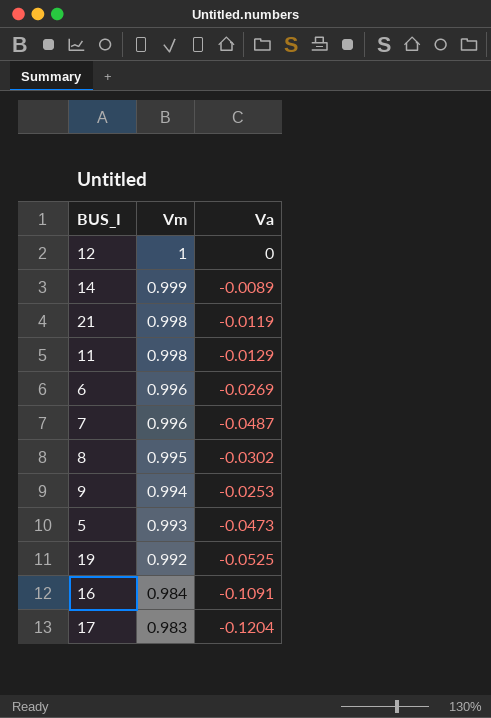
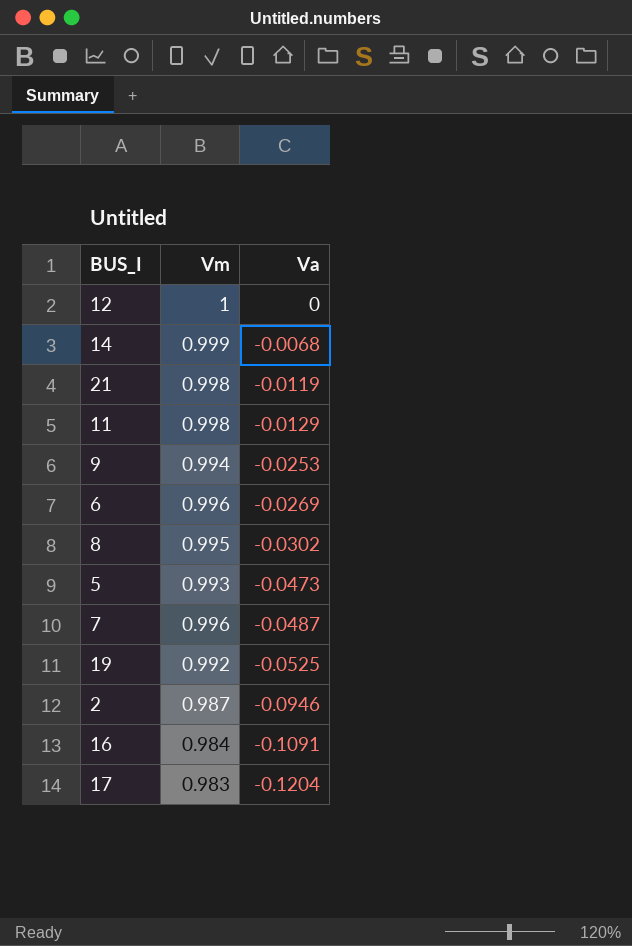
row order: Vm descending -> Va descending
14 | Va: -0.0089 -> -0.0068
row 2: none -> 0.987 | -0.0946

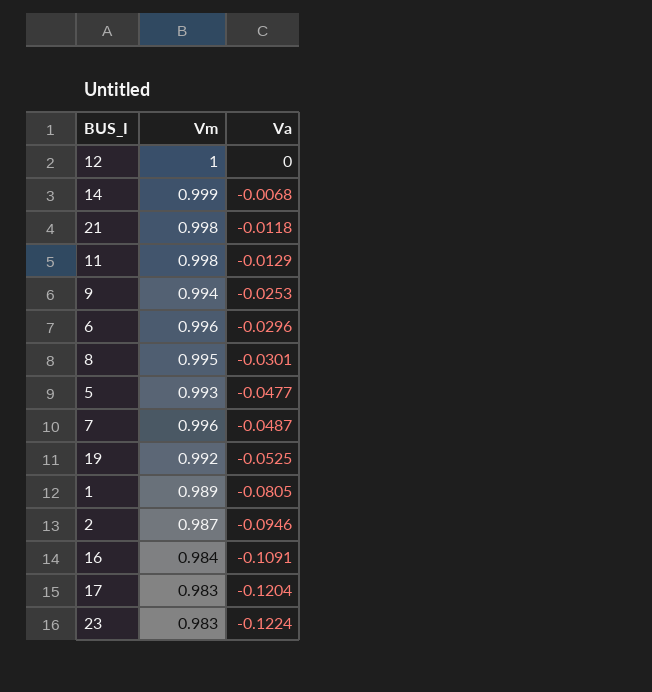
21 | Va: -0.0119 -> -0.0118
6 | Va: -0.0269 -> -0.0296
8 | Va: -0.0302 -> -0.0301
5 | Va: -0.0473 -> -0.0477
row 1: none -> 0.989 | -0.0805
row 23: none -> 0.983 | -0.1224

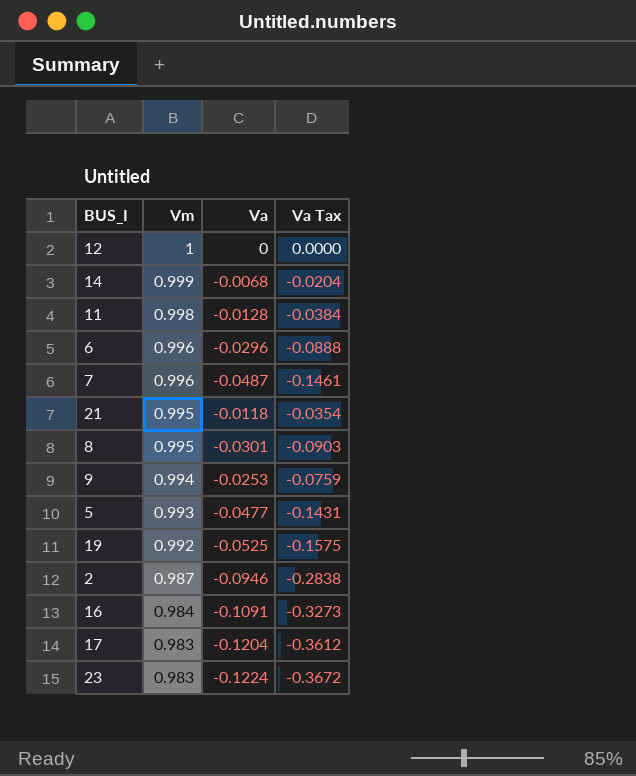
row order: Va descending -> Vm descending
column Va Tax | formula: none -> [Va] * 3
row 1: 0.989 | -0.0805 -> none
11 | Va: -0.0129 -> -0.0128
21 | Vm: 0.998 -> 0.995

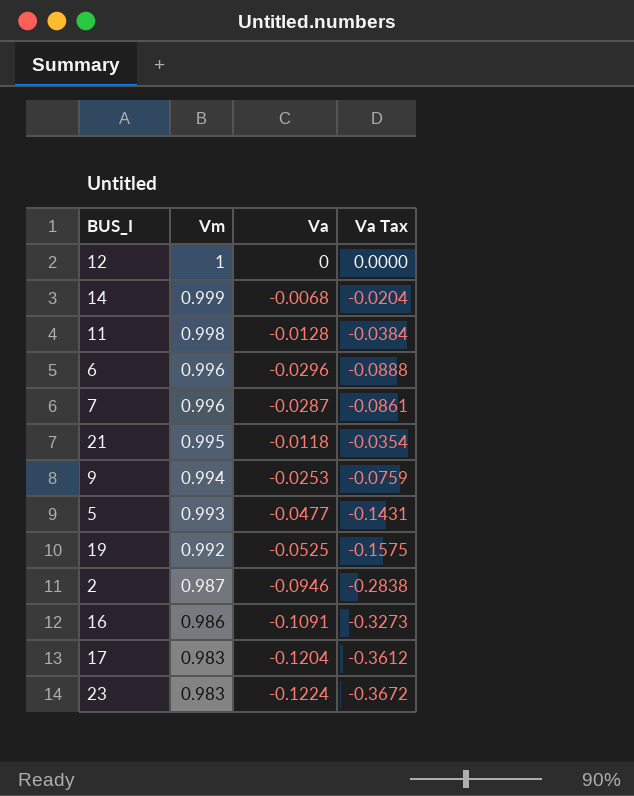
row 8: 0.995 | -0.0301 | -0.0903 -> none
7 | Va: -0.0487 -> -0.0287
7 | Va Tax: -0.1461 -> -0.0861
16 | Vm: 0.984 -> 0.986

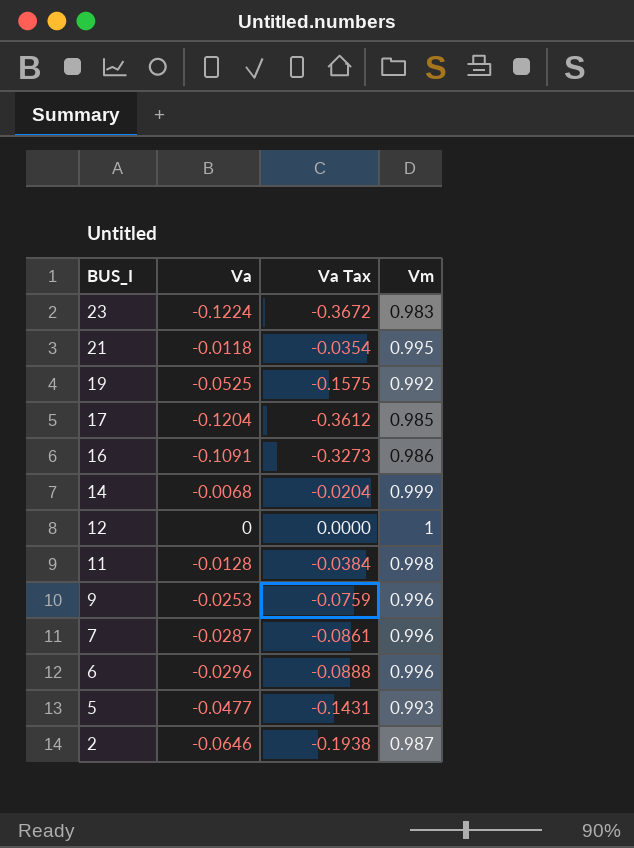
row order: Vm descending -> BUS_I descending
column Vm | position: 2 -> 4
17 | Vm: 0.983 -> 0.985
9 | Vm: 0.994 -> 0.996
2 | Va: -0.0946 -> -0.0646
2 | Va Tax: -0.2838 -> -0.1938

